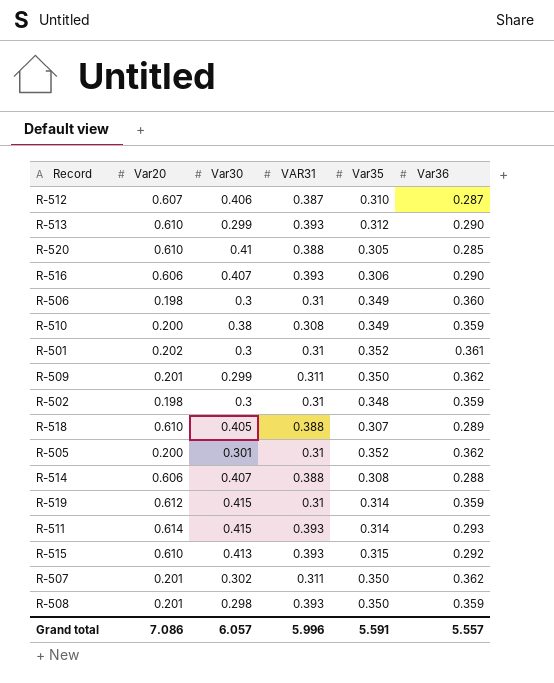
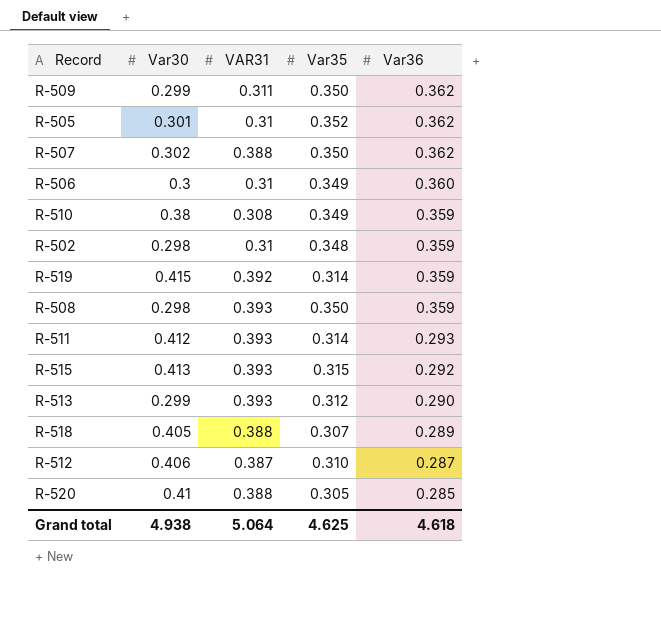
row order: none -> Var36 descending
column Var20 | position: 2 -> none
row R-516: 0.606 | 0.407 | 0.393 | 0.306 | 0.290 -> none
row R-501: 0.202 | 0.3 | 0.31 | 0.352 | 0.361 -> none
row R-514: 0.606 | 0.407 | 0.388 | 0.308 | 0.288 -> none
R-507 | VAR31: 0.311 -> 0.388
R-502 | Var30: 0.3 -> 0.298
R-519 | VAR31: 0.31 -> 0.392
R-511 | Var30: 0.415 -> 0.412
Grand total | Var30: 6.057 -> 4.938
Grand total | VAR31: 5.996 -> 5.064
Grand total | Var35: 5.591 -> 4.625
Grand total | Var36: 5.557 -> 4.618

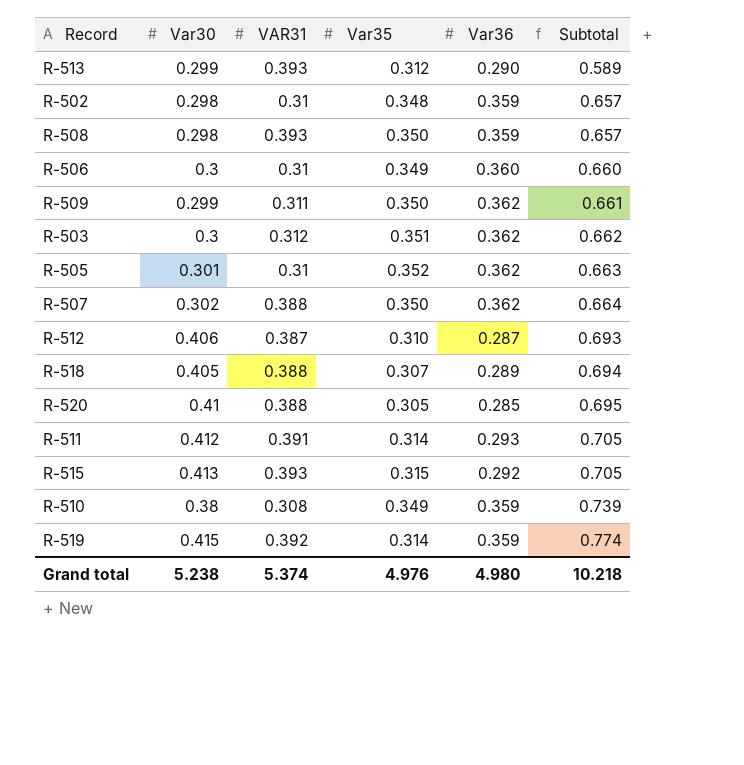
row order: Var36 descending -> Subtotal ascending
column Subtotal | formula: none -> [Var30] + [Var36]
row R-503: none -> 0.3 | 0.312 | 0.351 | 0.362 | 0.662
R-511 | VAR31: 0.393 -> 0.391
Grand total | Var30: 4.938 -> 5.238
Grand total | VAR31: 5.064 -> 5.374
Grand total | Var35: 4.625 -> 4.976
Grand total | Var36: 4.618 -> 4.980

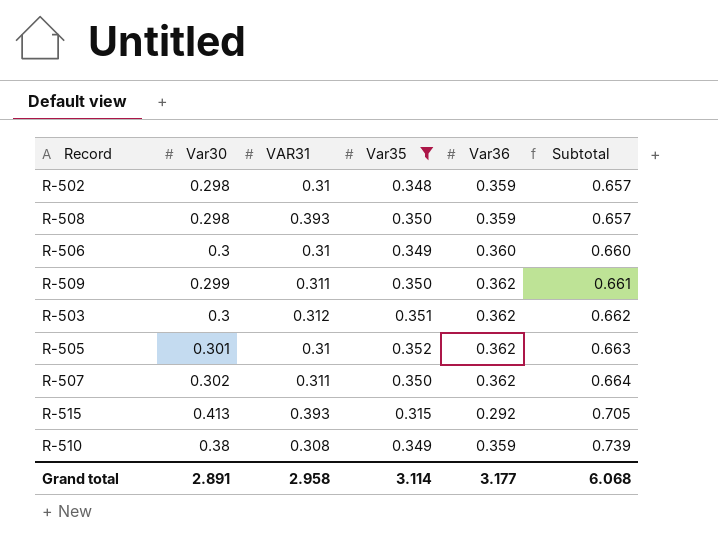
filter: none -> Var35 >= 0.315
R-507 | VAR31: 0.388 -> 0.311
Grand total | Var30: 5.238 -> 2.891
Grand total | VAR31: 5.374 -> 2.958
Grand total | Var35: 4.976 -> 3.114
Grand total | Var36: 4.980 -> 3.177
Grand total | Subtotal: 10.218 -> 6.068

